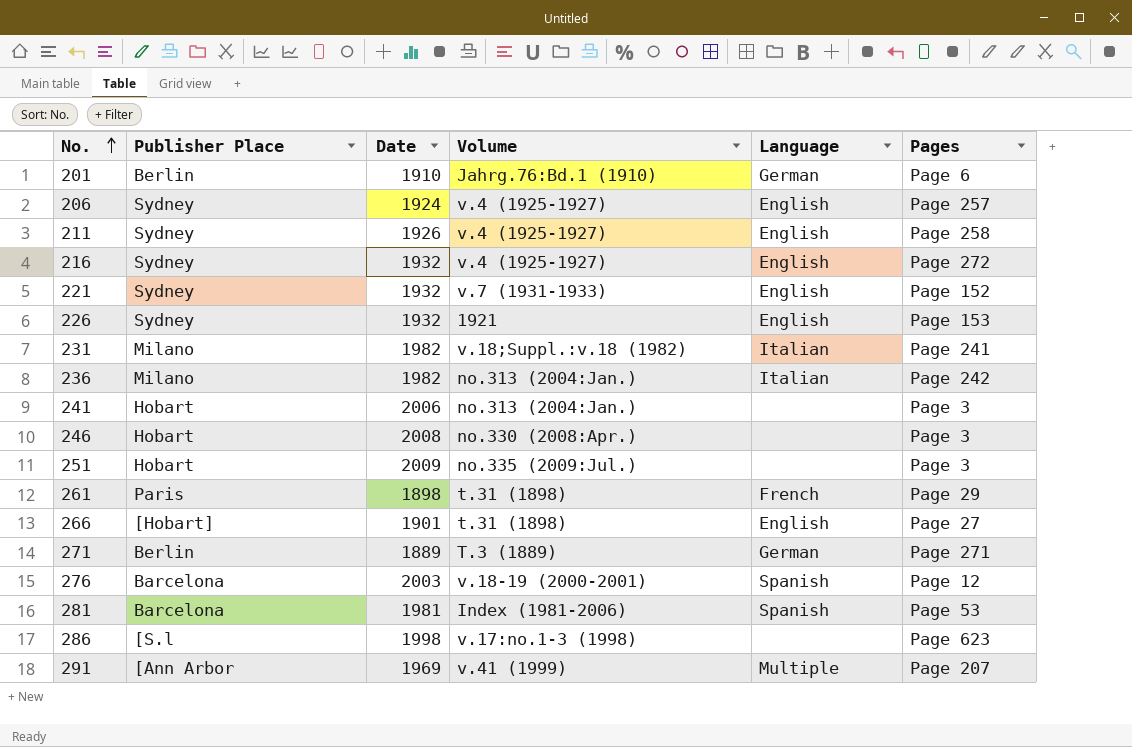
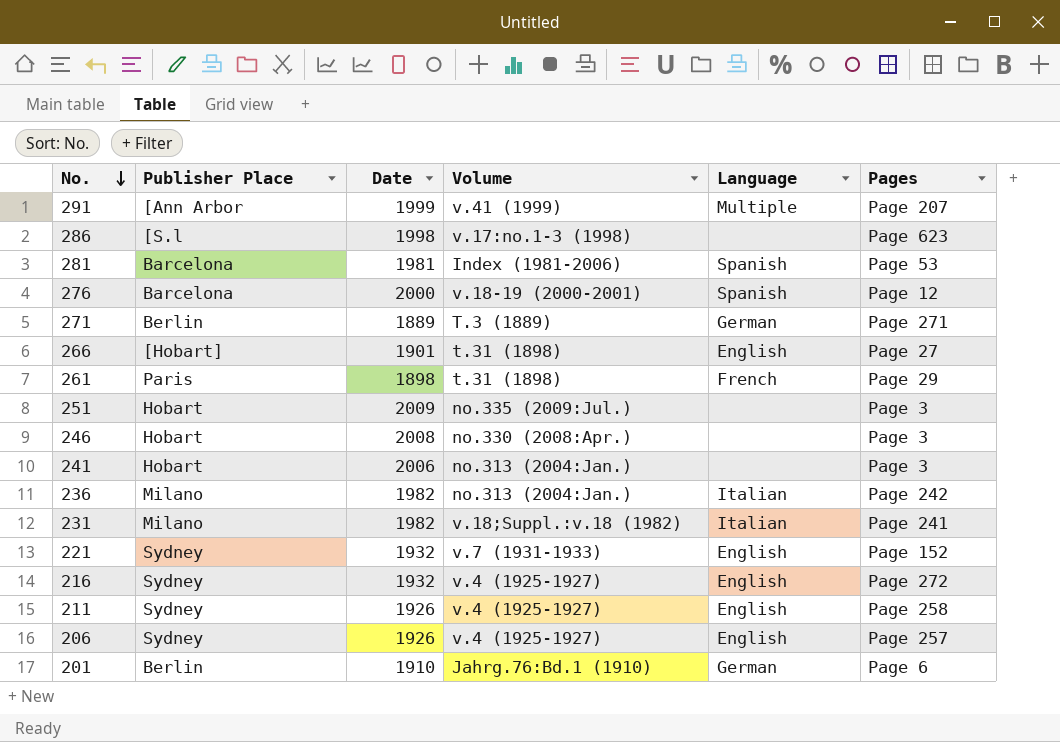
row order: No. ascending -> No. descending
row 226: Sydney | 1932 | 1921 | English | Page 153 -> none
291 | Date: 1969 -> 1999
276 | Date: 2003 -> 2000
206 | Date: 1924 -> 1926

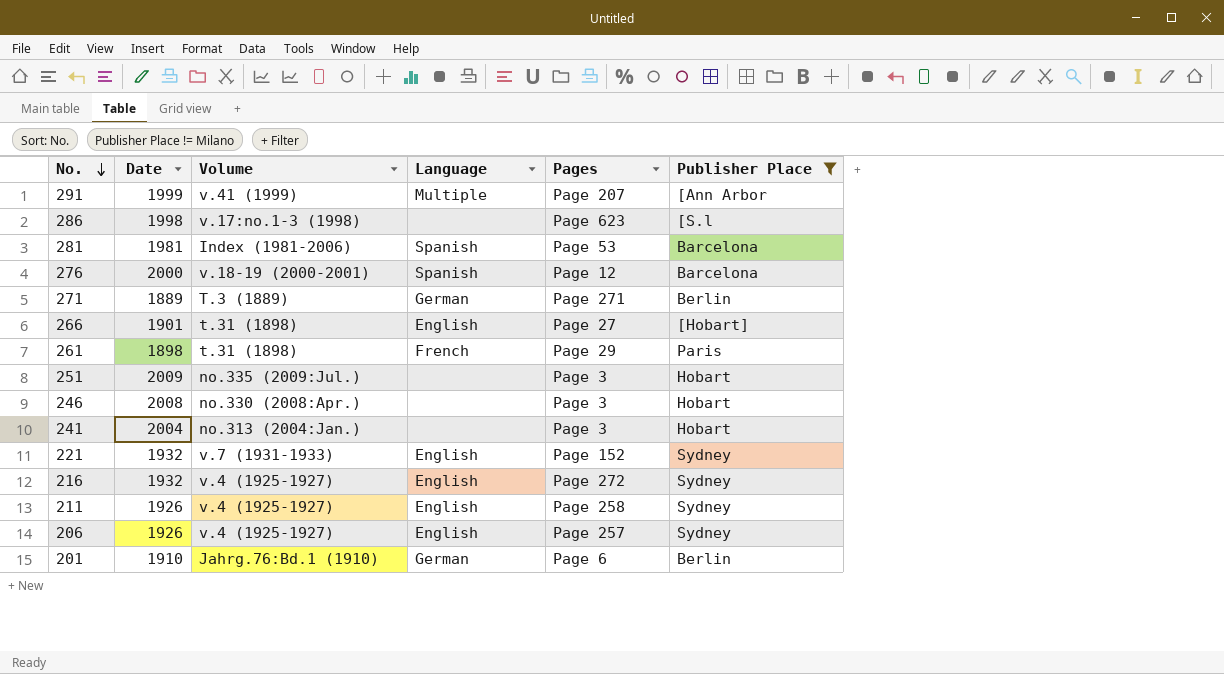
filter: none -> Publisher Place != Milano
column Publisher Place | position: 2 -> 6
241 | Date: 2006 -> 2004

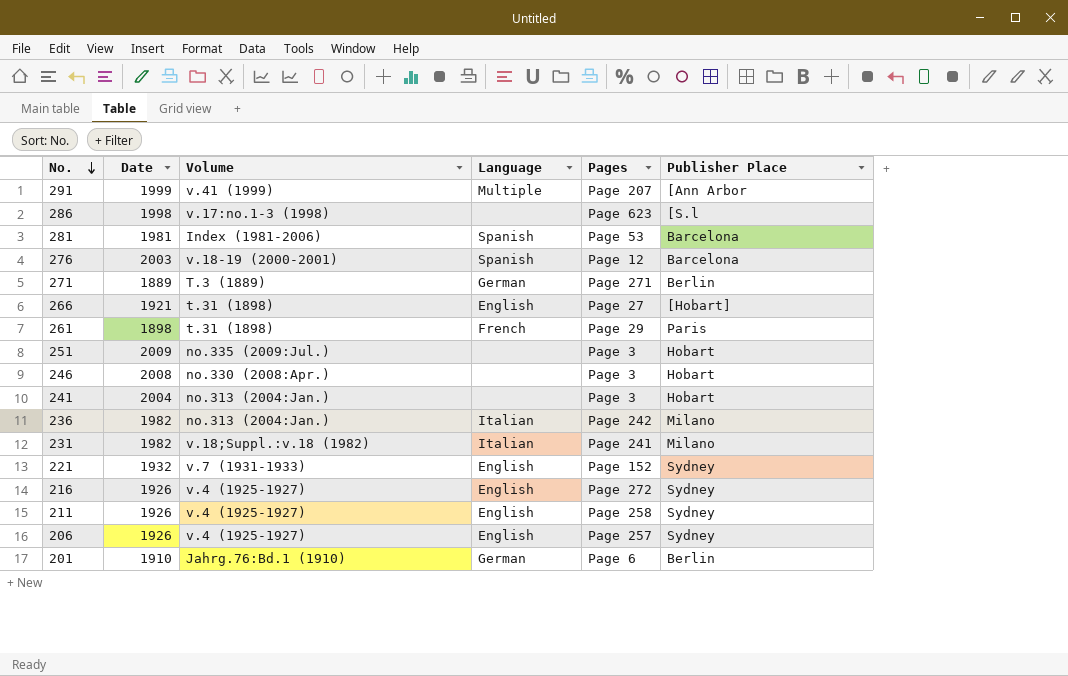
filter: Publisher Place != Milano -> none
276 | Date: 2000 -> 2003
266 | Date: 1901 -> 1921
216 | Date: 1932 -> 1926

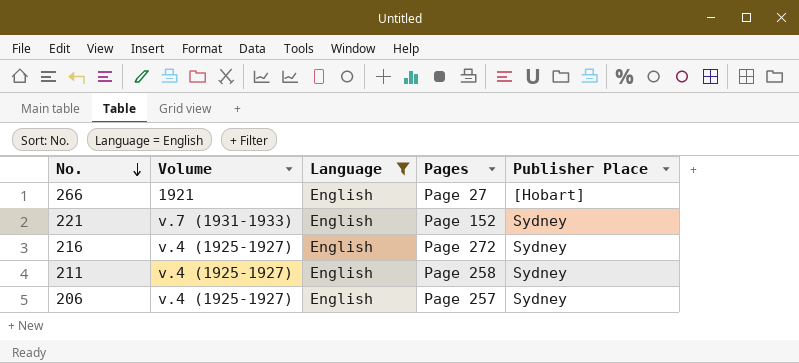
filter: none -> Language = English
column Date | position: 2 -> none
266 | Volume: t.31 (1898) -> 1921

